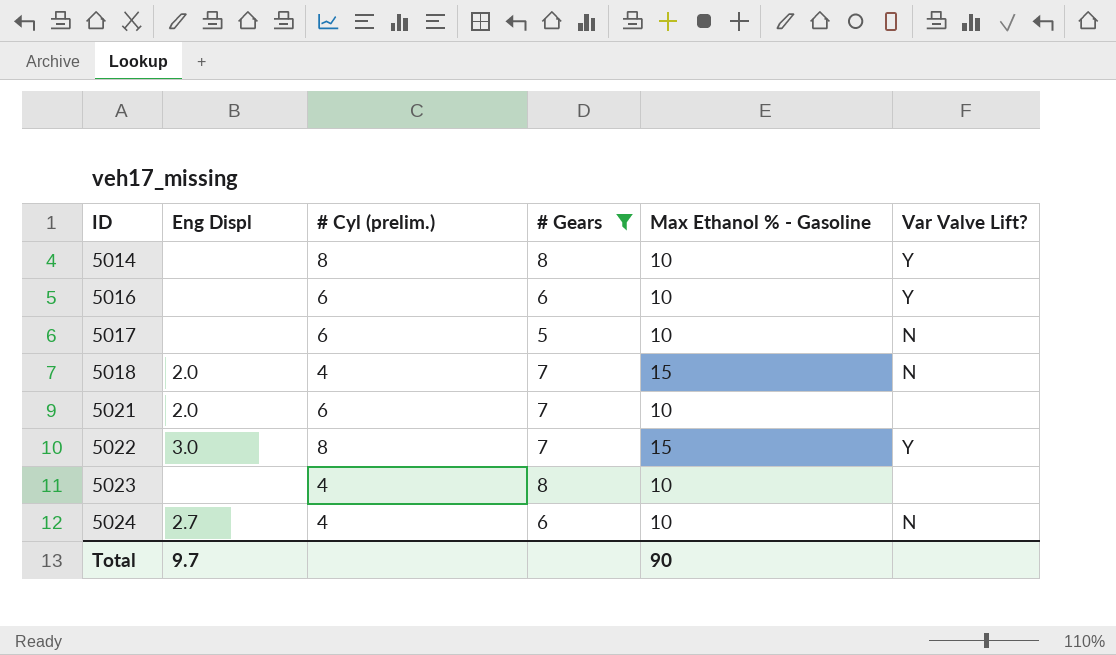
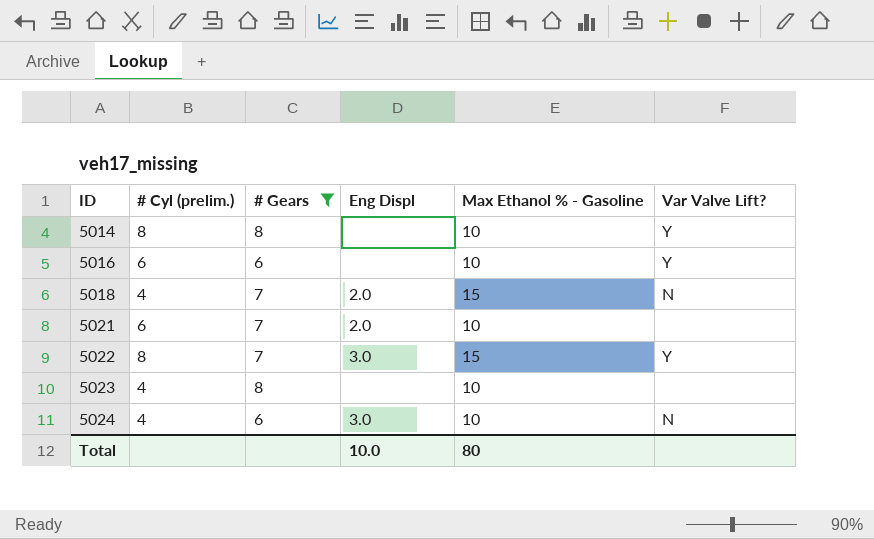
column Eng Displ | position: 2 -> 4
row 5017: none | 6 | 5 | 10 | N -> none
5024 | Eng Displ: 2.7 -> 3.0
Total | Eng Displ: 9.7 -> 10.0
Total | Max Ethanol % - Gasoline: 90 -> 80

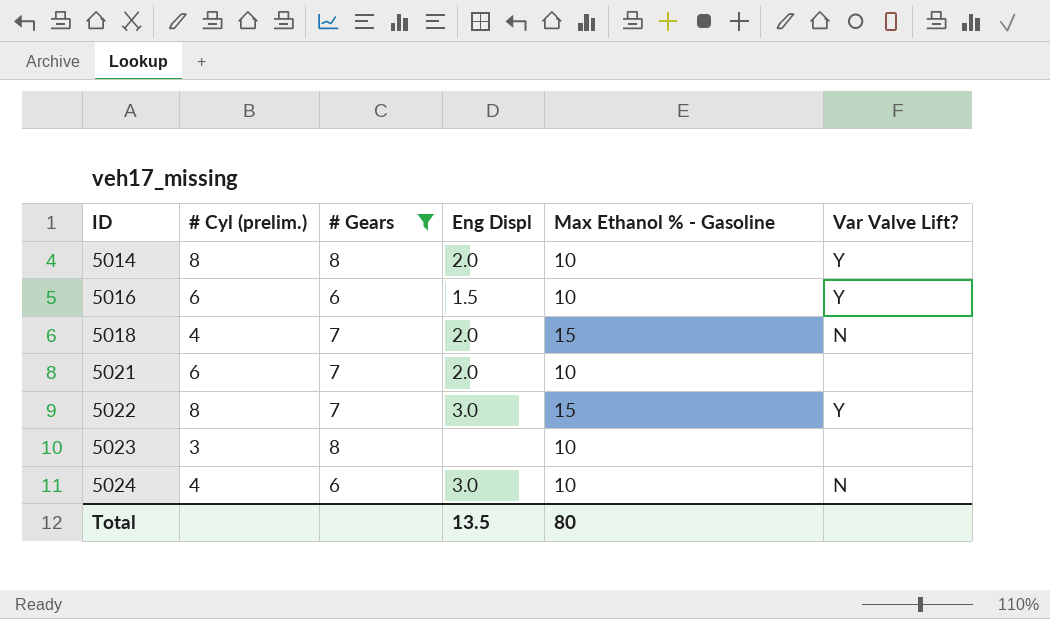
5014 | Eng Displ: none -> 2.0
5016 | Eng Displ: none -> 1.5
5023 | # Cyl (prelim.): 4 -> 3
Total | Eng Displ: 10.0 -> 13.5

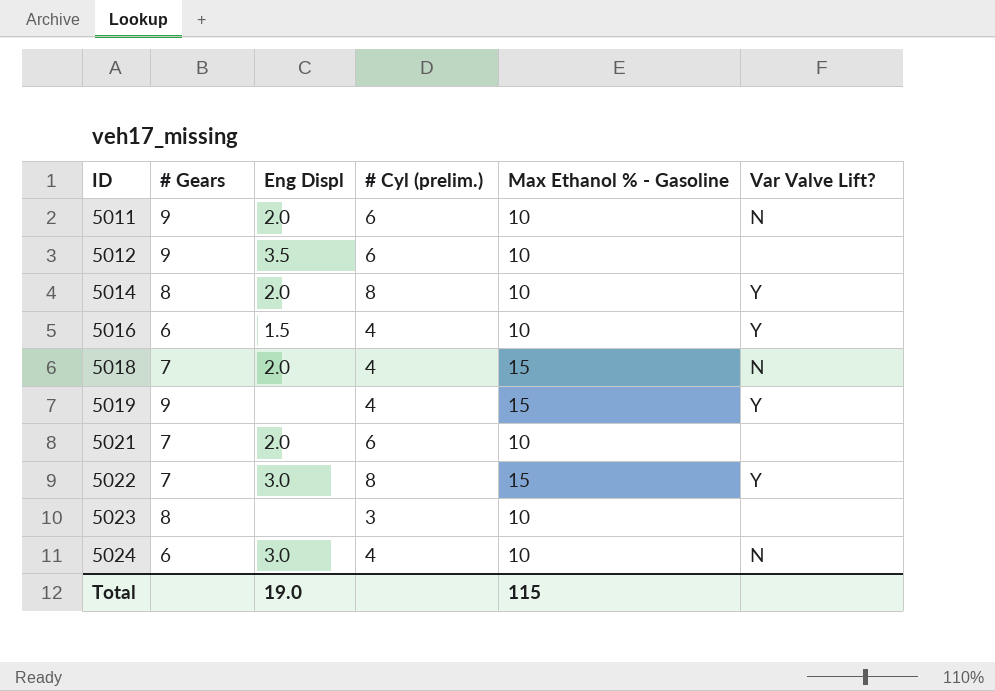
filter: # Gears != 9 -> none
column # Cyl (prelim.) | position: 2 -> 4
5016 | # Cyl (prelim.): 6 -> 4
Total | Eng Displ: 13.5 -> 19.0
Total | Max Ethanol % - Gasoline: 80 -> 115

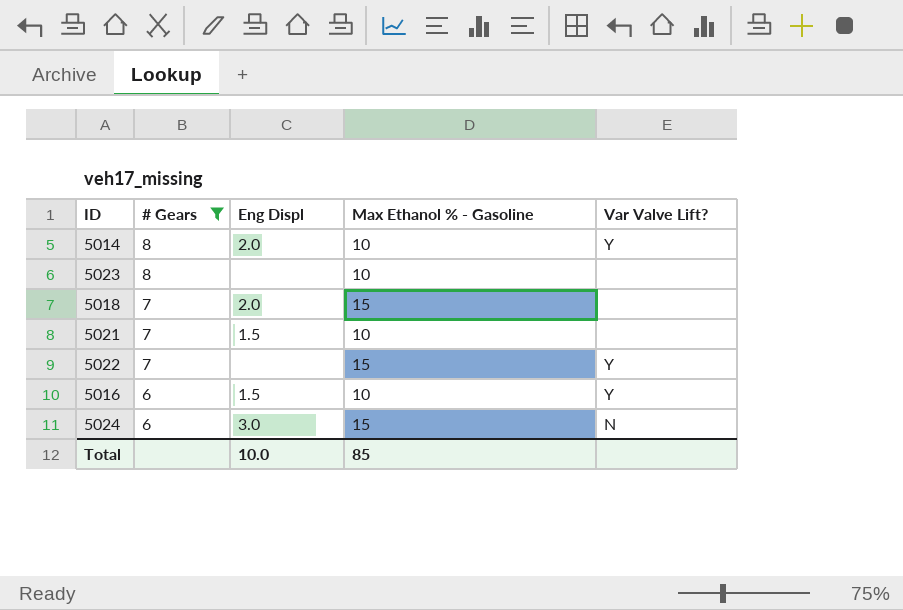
filter: none -> # Gears != 9
row order: ID ascending -> # Gears descending
column # Cyl (prelim.) | position: 4 -> none
5018 | Var Valve Lift?: N -> none
5021 | Eng Displ: 2.0 -> 1.5
5022 | Eng Displ: 3.0 -> none
5024 | Max Ethanol % - Gasoline: 10 -> 15
Total | Eng Displ: 19.0 -> 10.0
Total | Max Ethanol % - Gasoline: 115 -> 85

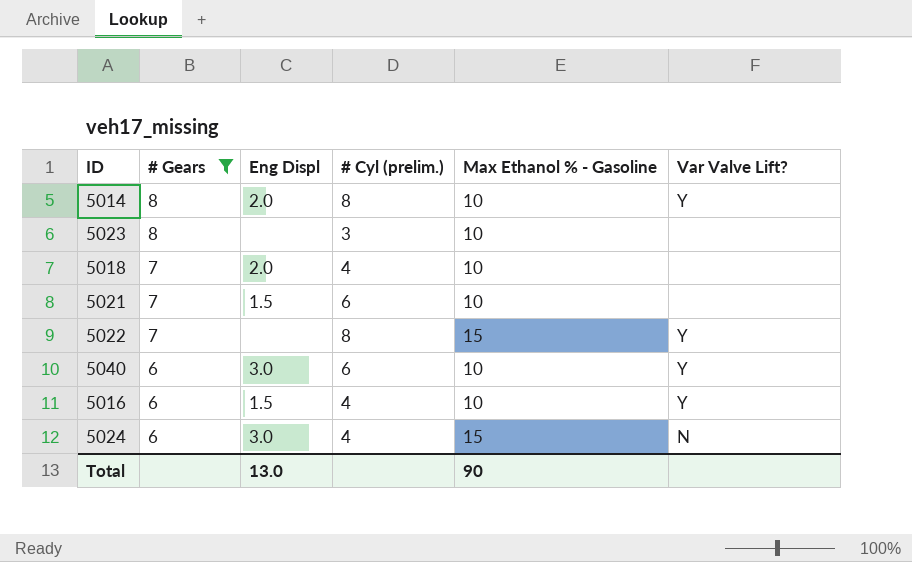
column # Cyl (prelim.) | position: none -> 4
5018 | Max Ethanol % - Gasoline: 15 -> 10
row 5040: none -> 6 | 3.0 | 6 | 10 | Y
Total | Eng Displ: 10.0 -> 13.0
Total | Max Ethanol % - Gasoline: 85 -> 90

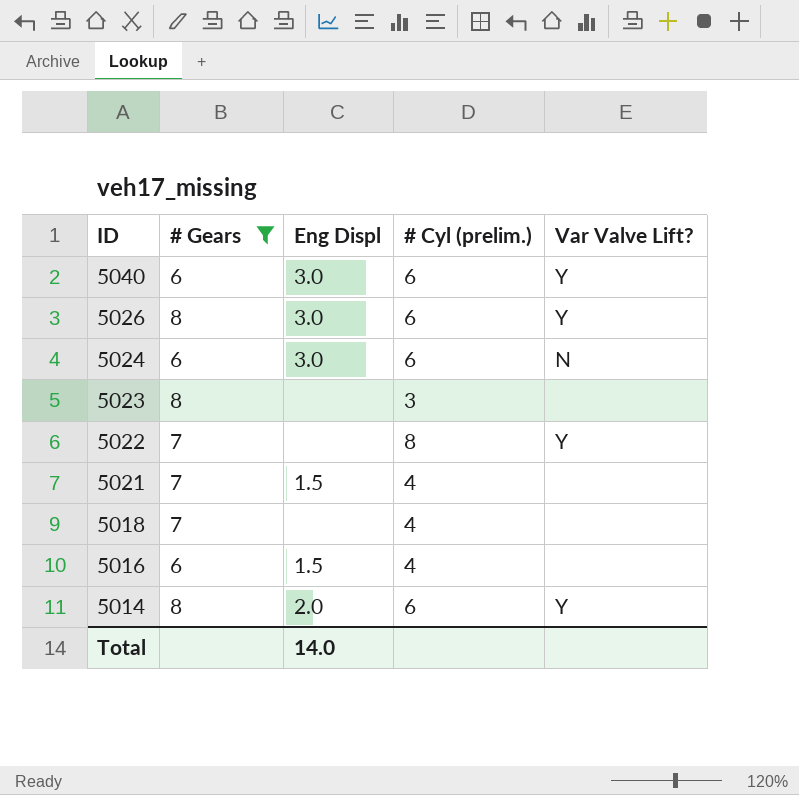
row order: # Gears descending -> ID descending
column Max Ethanol % - Gasoline | position: 5 -> none
row 5026: none -> 8 | 3.0 | 6 | Y
5024 | # Cyl (prelim.): 4 -> 6
5021 | # Cyl (prelim.): 6 -> 4
5018 | Eng Displ: 2.0 -> none
5016 | Var Valve Lift?: Y -> none
5014 | # Cyl (prelim.): 8 -> 6
Total | Eng Displ: 13.0 -> 14.0

